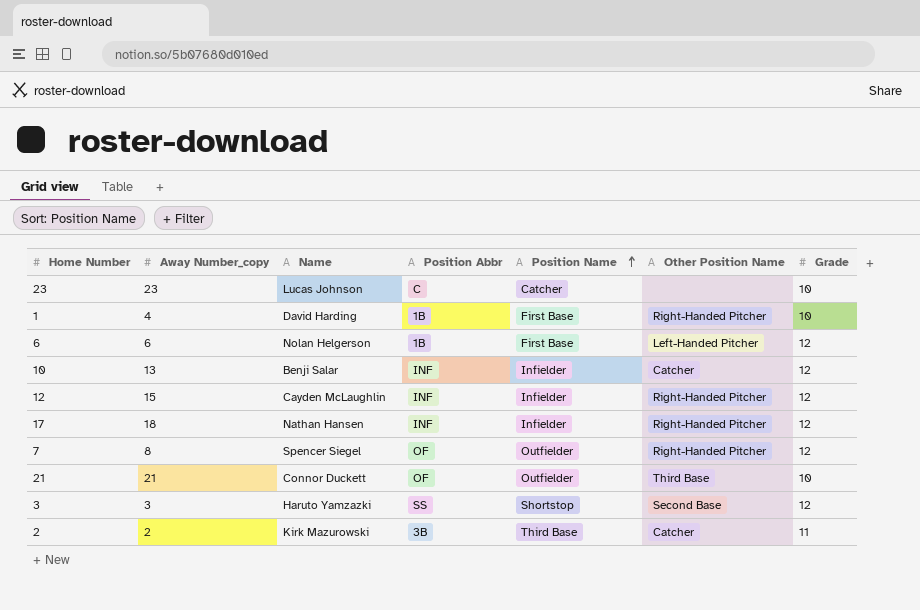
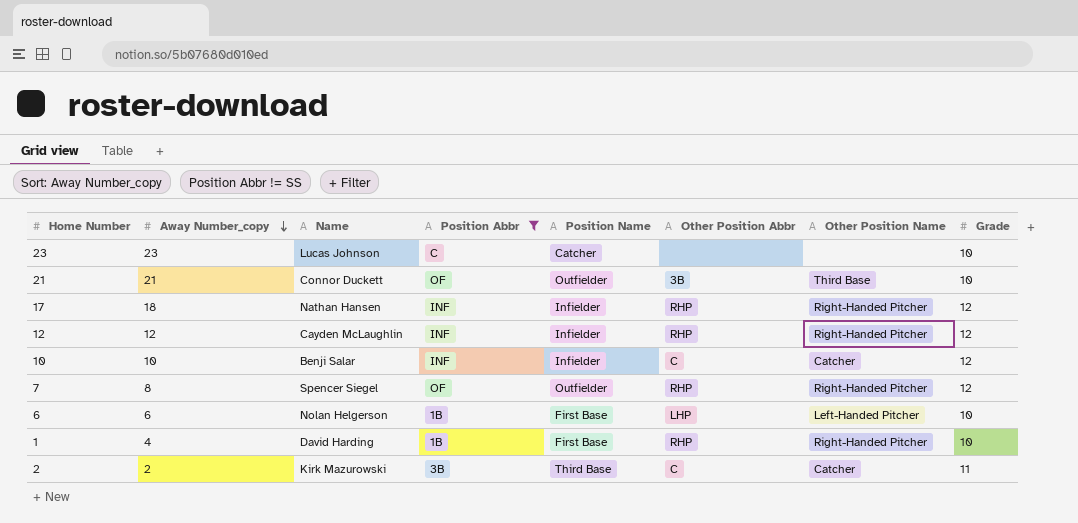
filter: none -> Position Abbr != SS
row order: Position Name ascending -> Away Number_copy descending
column Other Position Abbr | position: none -> 6
12 | Away Number_copy: 15 -> 12
10 | Away Number_copy: 13 -> 10
6 | Grade: 12 -> 10

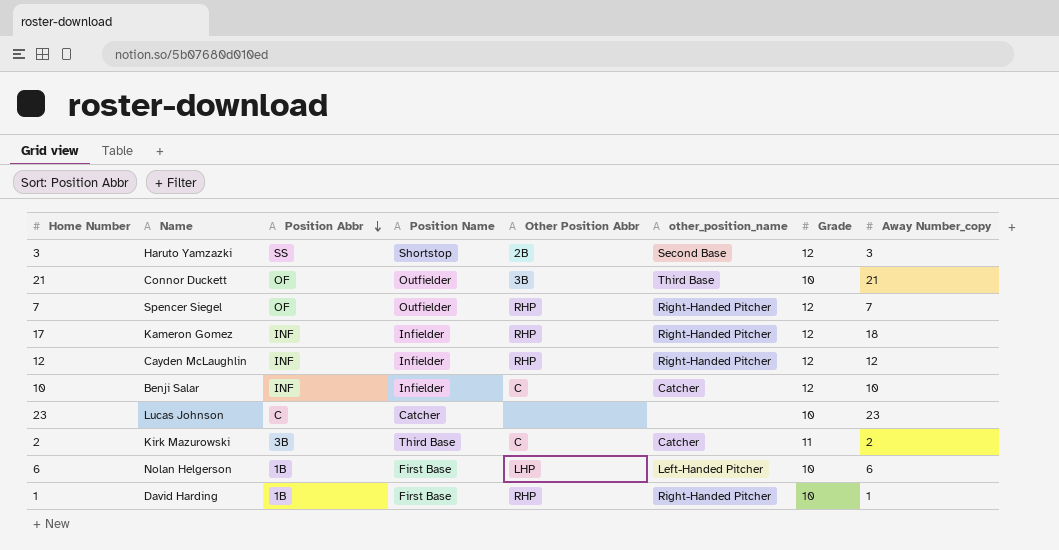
filter: Position Abbr != SS -> none
row order: Away Number_copy descending -> Position Abbr descending
column name: Other Position Name -> other_position_name
column Away Number_copy | position: 2 -> 8
7 | Away Number_copy: 8 -> 7
17 | Name: Nathan Hansen -> Kameron Gomez
1 | Away Number_copy: 4 -> 1

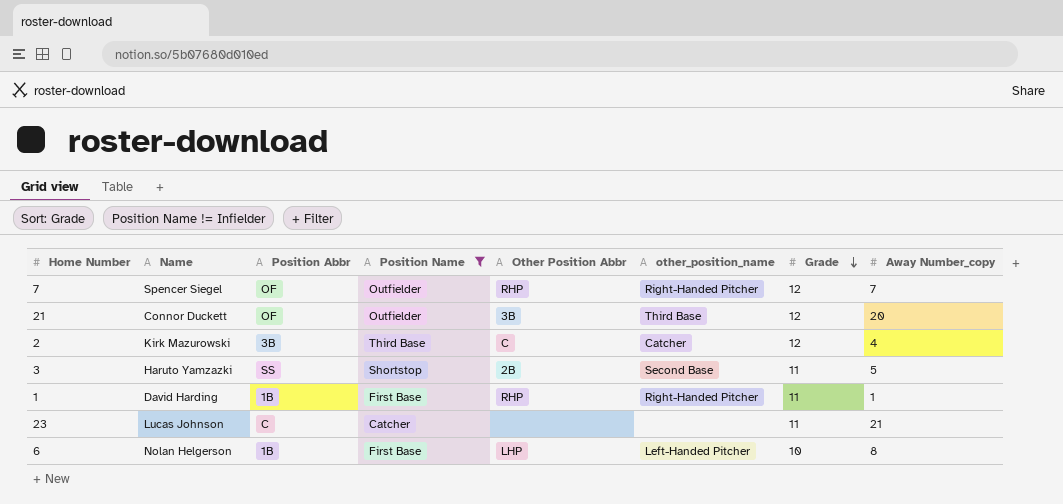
filter: none -> Position Name != Infielder
row order: Position Abbr descending -> Grade descending
21 | Grade: 10 -> 12
21 | Away Number_copy: 21 -> 20
2 | Grade: 11 -> 12
2 | Away Number_copy: 2 -> 4
3 | Grade: 12 -> 11
3 | Away Number_copy: 3 -> 5
1 | Grade: 10 -> 11
23 | Grade: 10 -> 11
23 | Away Number_copy: 23 -> 21
6 | Away Number_copy: 6 -> 8

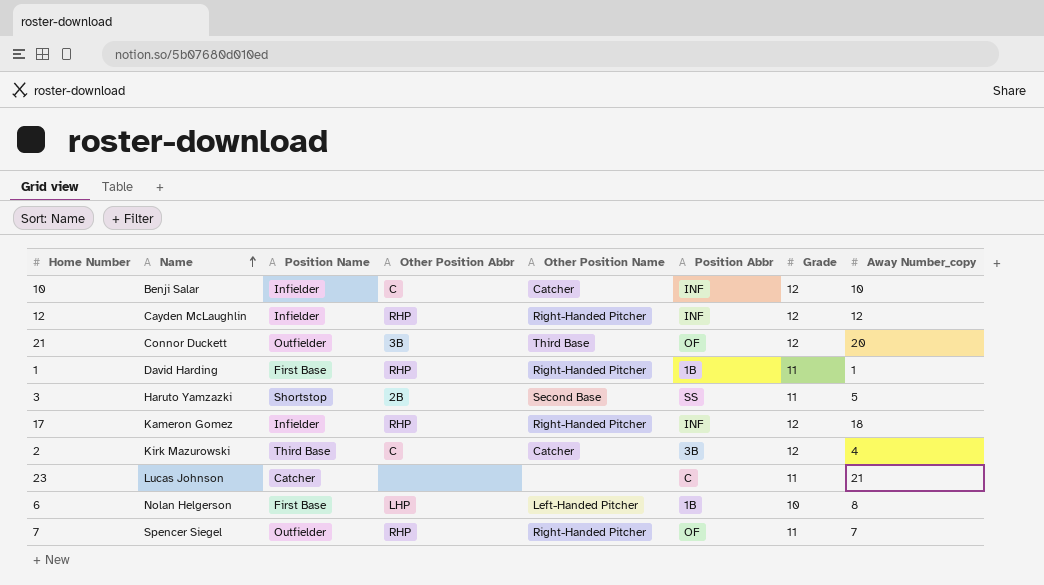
filter: Position Name != Infielder -> none
row order: Grade descending -> Name ascending
column name: other_position_name -> Other Position Name
column Position Abbr | position: 3 -> 6
7 | Grade: 12 -> 11

